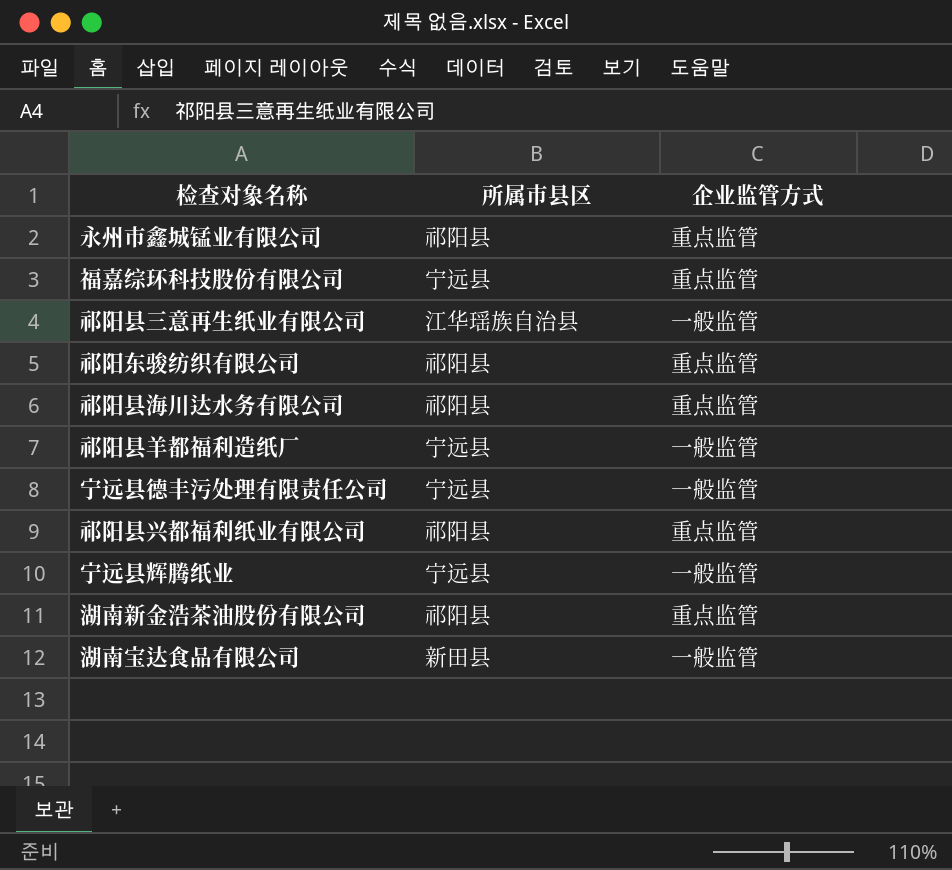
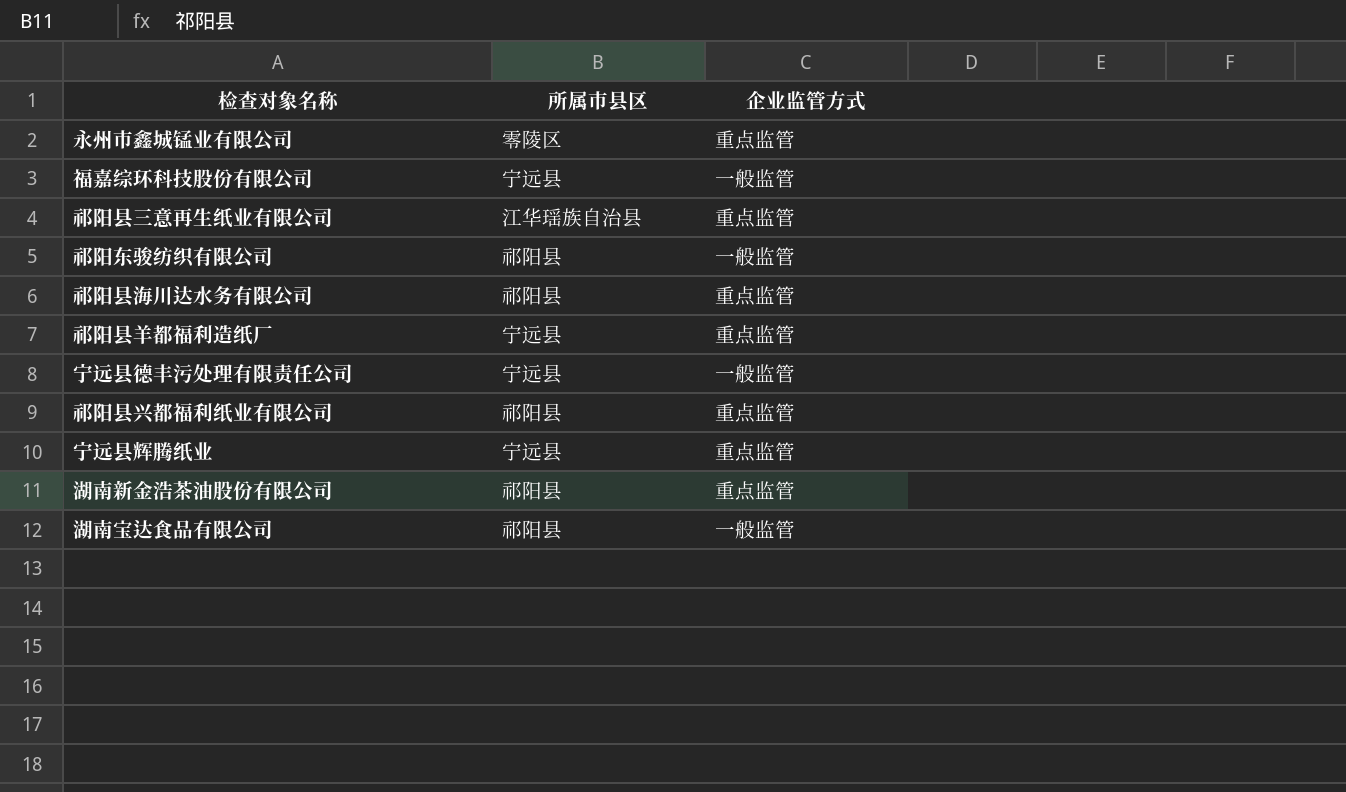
永州市鑫城锰业有限公司 | 所属市县区: 祁阳县 -> 零陵区
福嘉综环科技股份有限公司 | 企业监管方式: 重点监管 -> 一般监管
祁阳县三意再生纸业有限公司 | 企业监管方式: 一般监管 -> 重点监管
祁阳东骏纺织有限公司 | 企业监管方式: 重点监管 -> 一般监管
祁阳县羊都福利造纸厂 | 企业监管方式: 一般监管 -> 重点监管
宁远县辉腾纸业 | 企业监管方式: 一般监管 -> 重点监管
湖南宝达食品有限公司 | 所属市县区: 新田县 -> 祁阳县

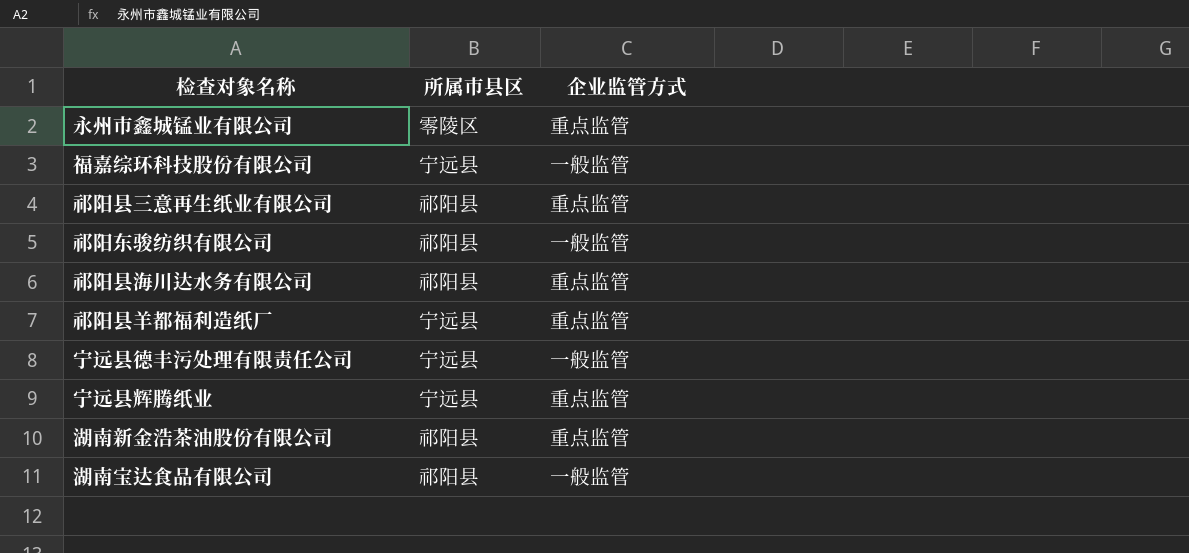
row 祁阳县兴都福利纸业有限公司: 祁阳县 | 重点监管 -> none
祁阳县三意再生纸业有限公司 | 所属市县区: 江华瑶族自治县 -> 祁阳县

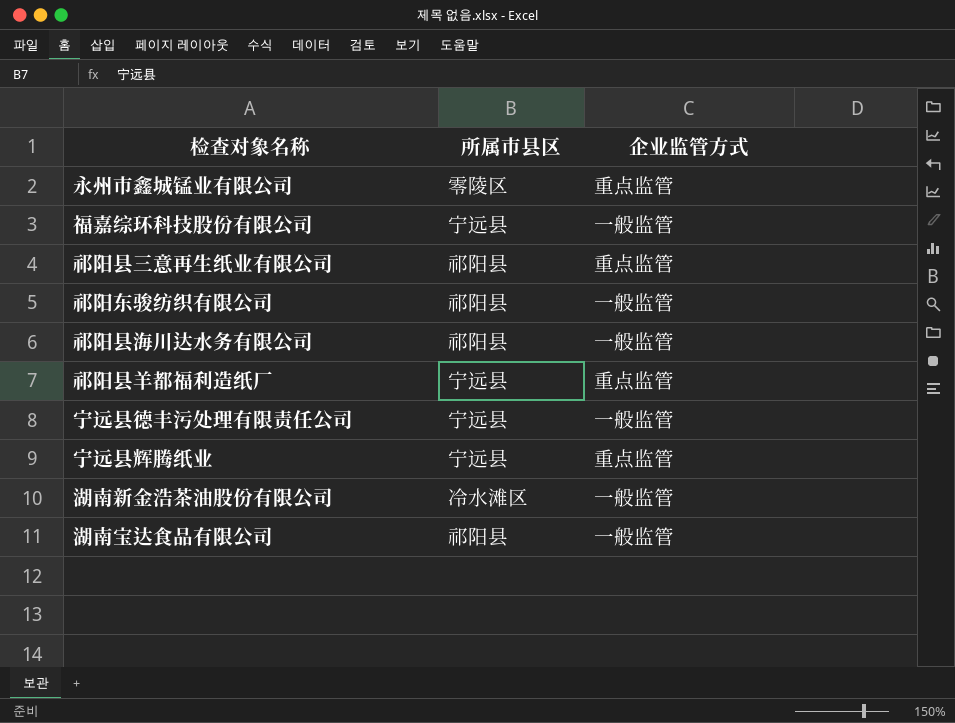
祁阳县海川达水务有限公司 | 企业监管方式: 重点监管 -> 一般监管
湖南新金浩茶油股份有限公司 | 所属市县区: 祁阳县 -> 冷水滩区
湖南新金浩茶油股份有限公司 | 企业监管方式: 重点监管 -> 一般监管

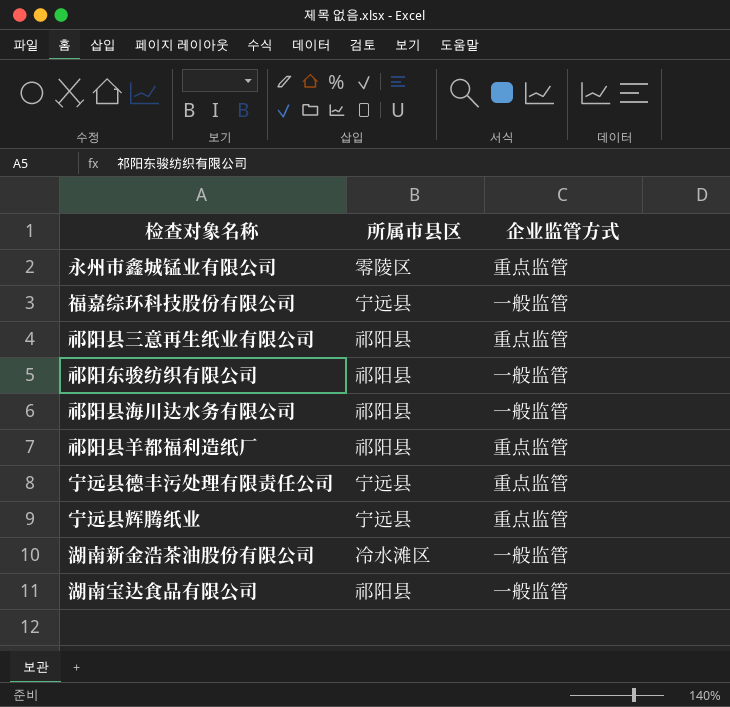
祁阳县羊都福利造纸厂 | 所属市县区: 宁远县 -> 祁阳县
宁远县德丰污处理有限责任公司 | 企业监管方式: 一般监管 -> 重点监管

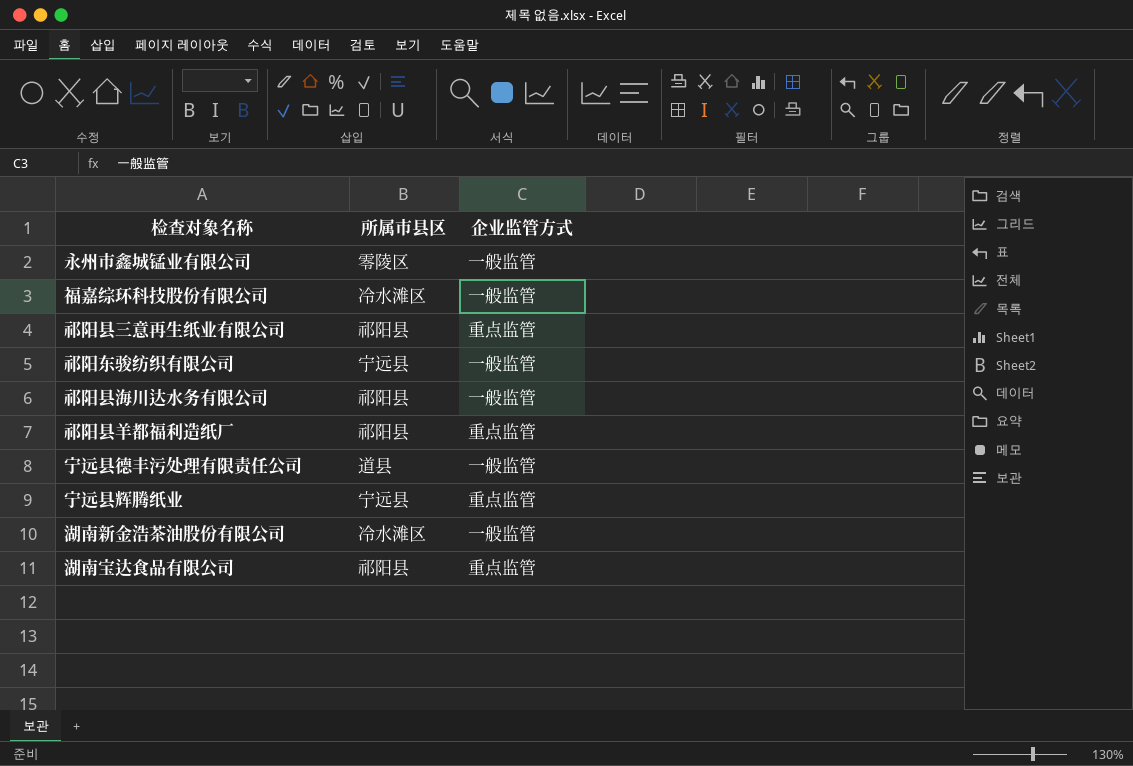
永州市鑫城锰业有限公司 | 企业监管方式: 重点监管 -> 一般监管
福嘉综环科技股份有限公司 | 所属市县区: 宁远县 -> 冷水滩区
祁阳东骏纺织有限公司 | 所属市县区: 祁阳县 -> 宁远县
宁远县德丰污处理有限责任公司 | 所属市县区: 宁远县 -> 道县
宁远县德丰污处理有限责任公司 | 企业监管方式: 重点监管 -> 一般监管
湖南宝达食品有限公司 | 企业监管方式: 一般监管 -> 重点监管

